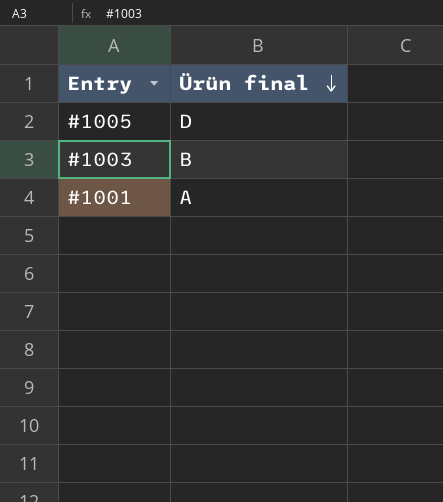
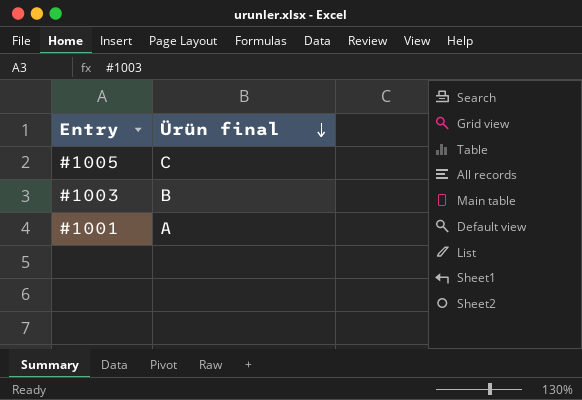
#1005 | Ürün final: D -> C

